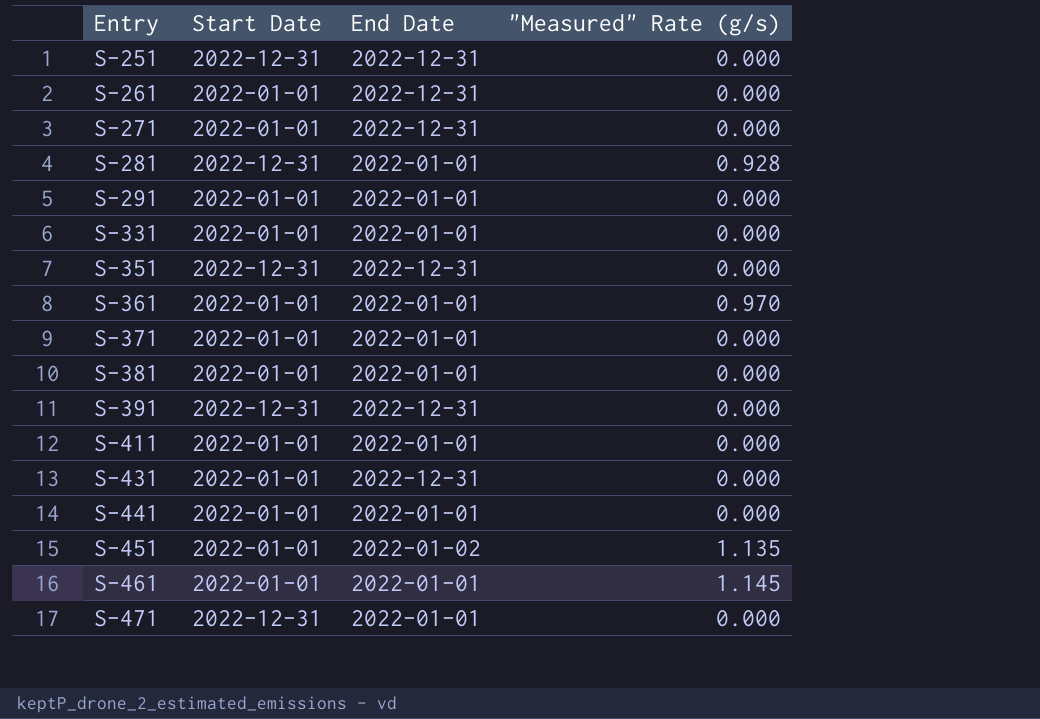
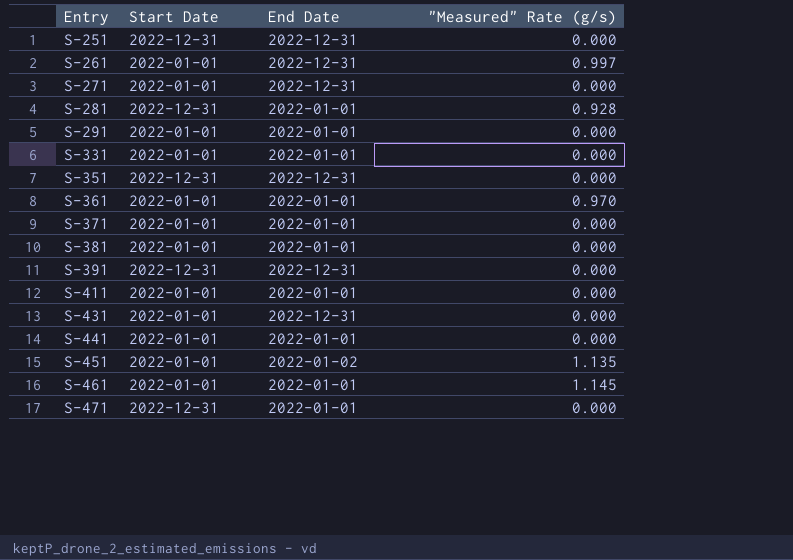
S-261 | "Measured" Rate (g/s): 0.000 -> 0.997

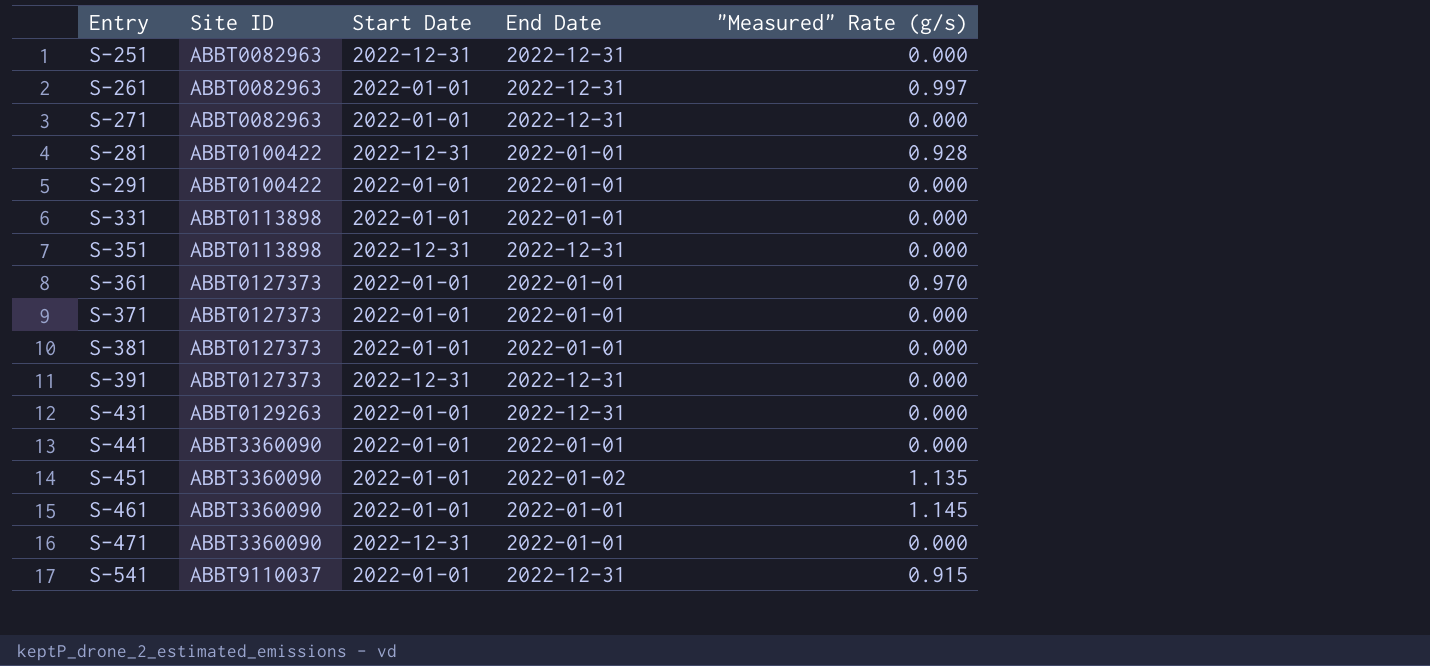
column Site ID | position: none -> 2
row S-411: 2022-01-01 | 2022-01-01 | 0.000 -> none
row S-541: none -> ABBT9110037 | 2022-01-01 | 2022-12-31 | 0.915

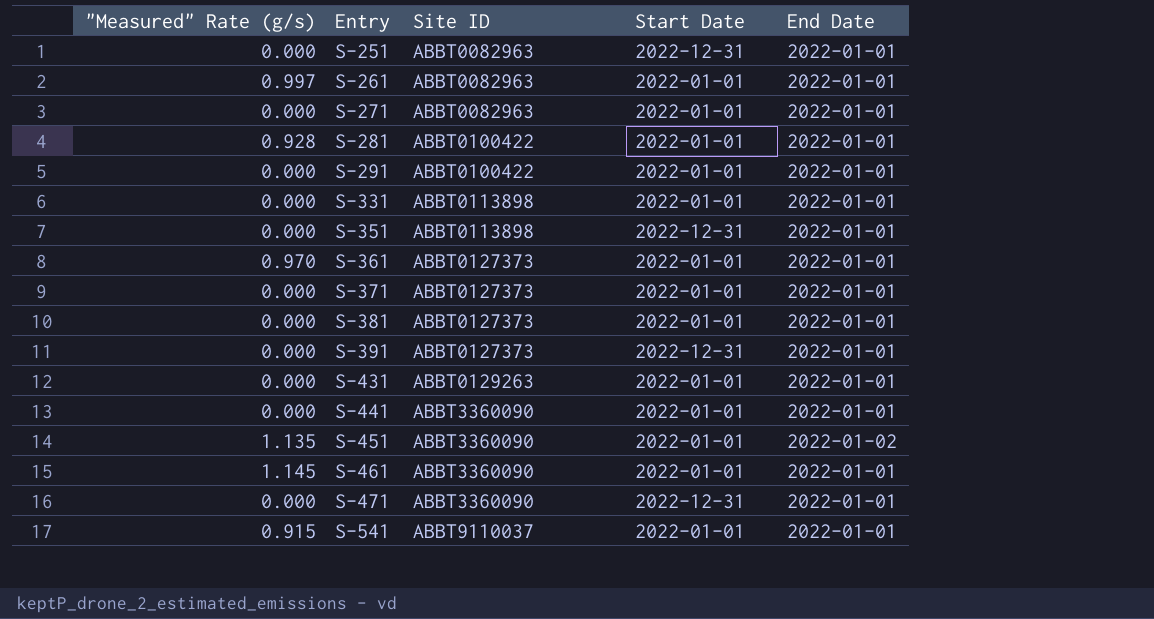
column "Measured" Rate (g/s) | position: 5 -> 1
S-251 | End Date: 2022-12-31 -> 2022-01-01
S-261 | End Date: 2022-12-31 -> 2022-01-01
S-271 | End Date: 2022-12-31 -> 2022-01-01
S-281 | Start Date: 2022-12-31 -> 2022-01-01
S-351 | End Date: 2022-12-31 -> 2022-01-01
S-391 | End Date: 2022-12-31 -> 2022-01-01
S-431 | End Date: 2022-12-31 -> 2022-01-01
S-541 | End Date: 2022-12-31 -> 2022-01-01

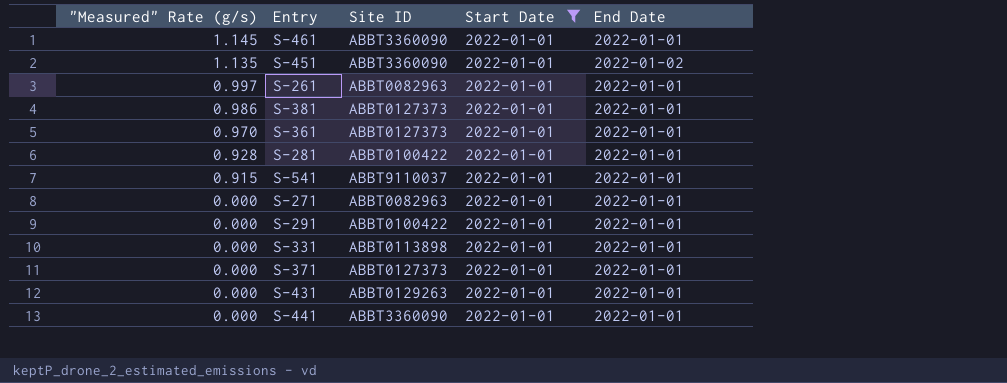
filter: none -> Start Date = 2022-01-01
row order: Entry ascending -> "Measured" Rate (g/s) descending
S-381 | "Measured" Rate (g/s): 0.000 -> 0.986

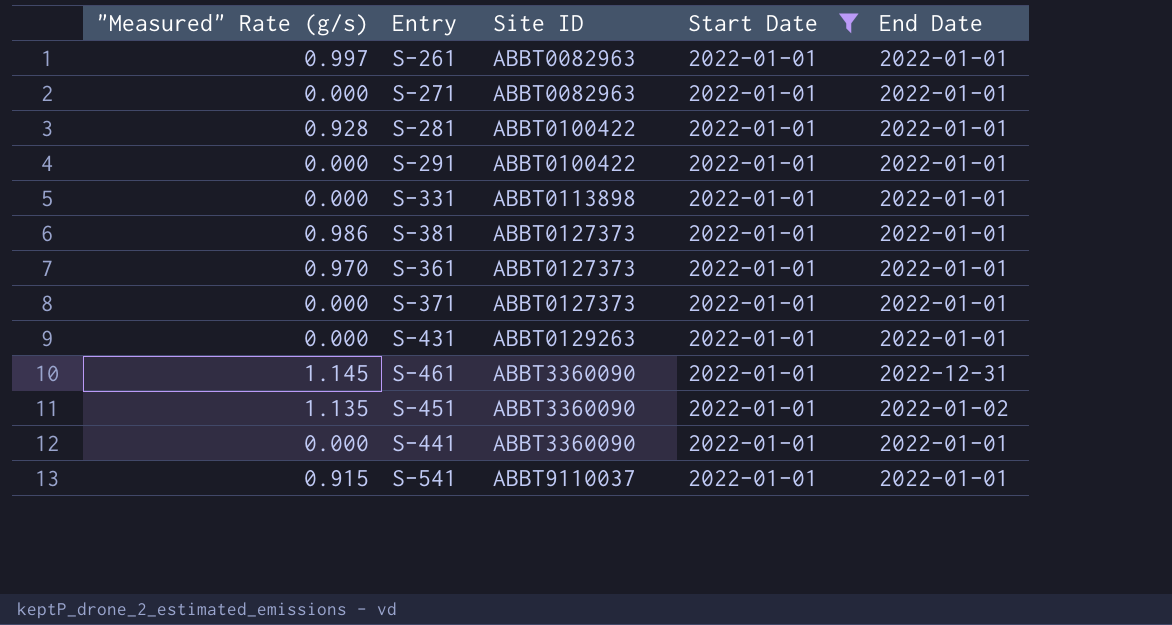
row order: "Measured" Rate (g/s) descending -> Site ID ascending
S-461 | End Date: 2022-01-01 -> 2022-12-31

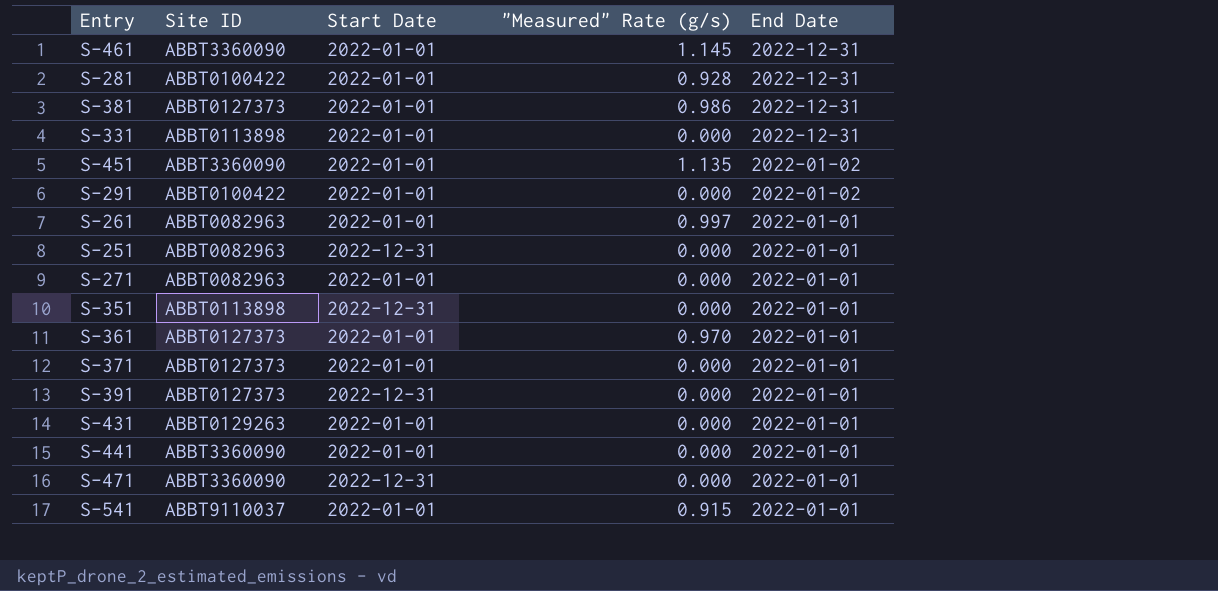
filter: Start Date = 2022-01-01 -> none
row order: Site ID ascending -> End Date descending
column "Measured" Rate (g/s) | position: 1 -> 4
S-281 | End Date: 2022-01-01 -> 2022-12-31
S-381 | End Date: 2022-01-01 -> 2022-12-31
S-331 | End Date: 2022-01-01 -> 2022-12-31
S-291 | End Date: 2022-01-01 -> 2022-01-02

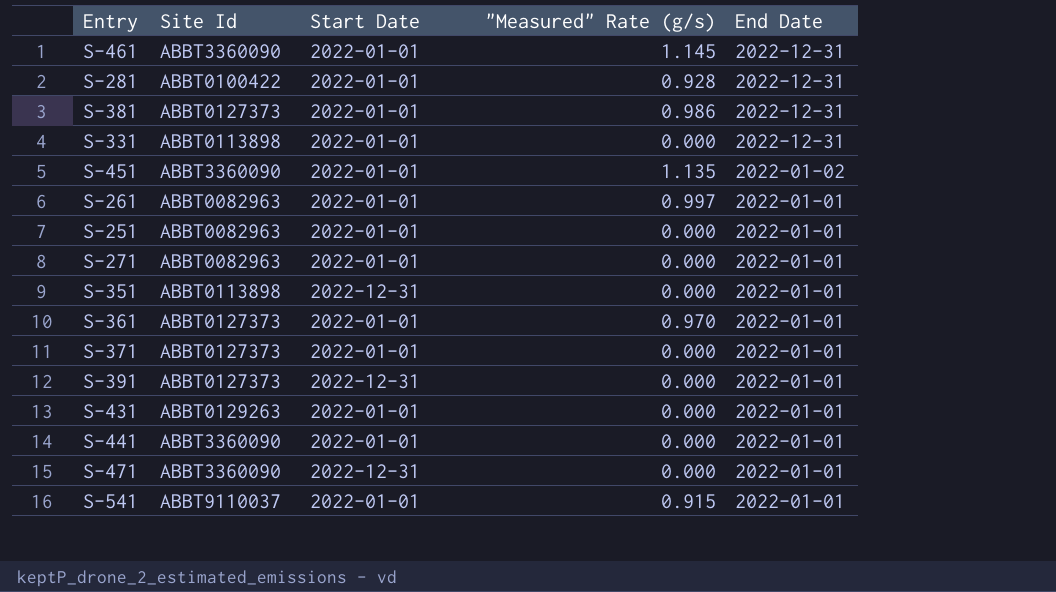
column name: Site ID -> Site Id
row S-291: ABBT0100422 | 2022-01-01 | 0.000 | 2022-01-02 -> none
S-251 | Start Date: 2022-12-31 -> 2022-01-01

